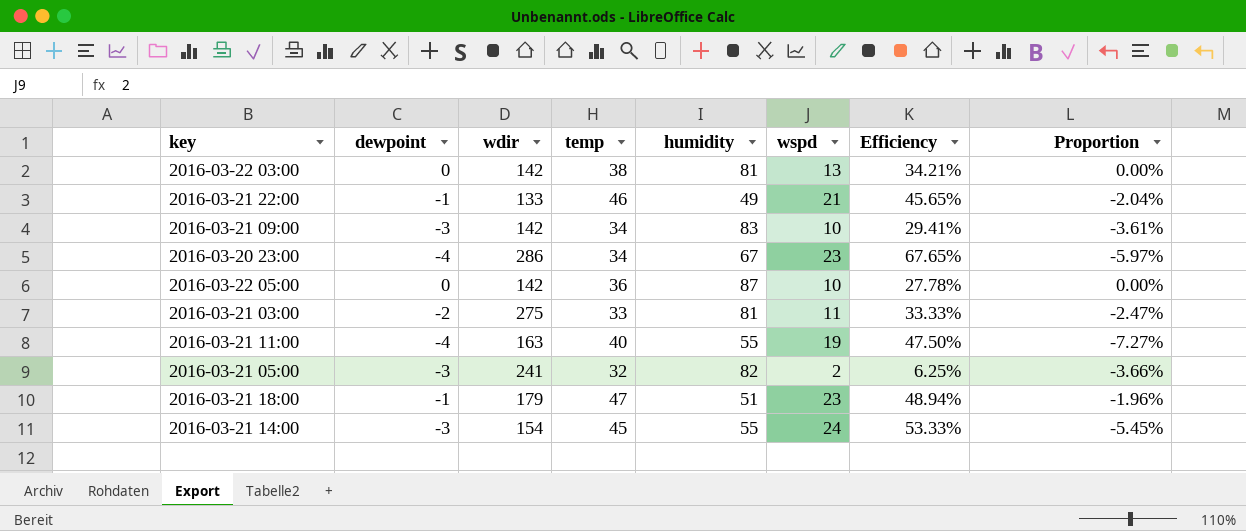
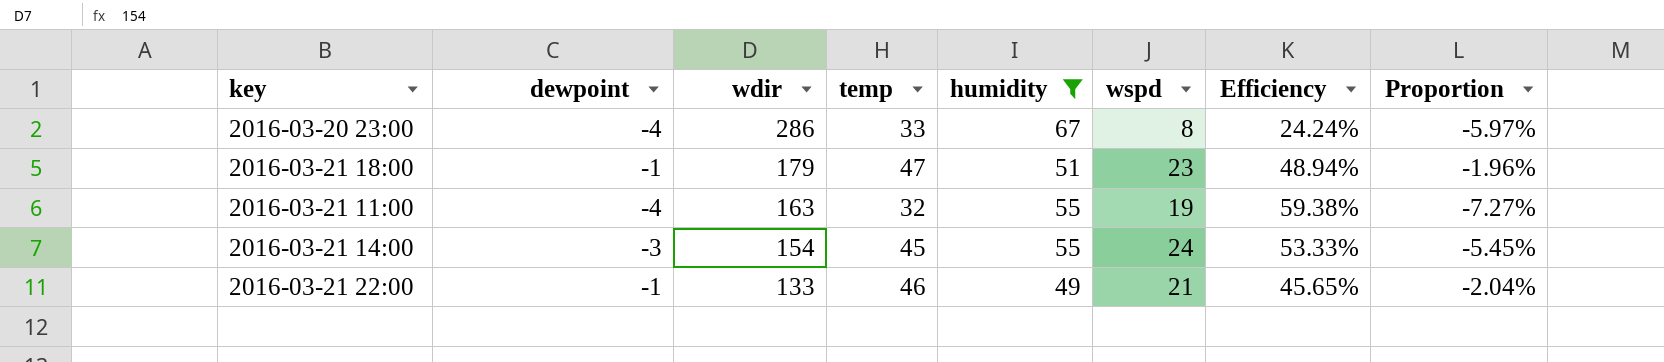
filter: none -> humidity <= 67
row order: none -> wdir descending
2016-03-20 23:00 | temp: 34 -> 33
2016-03-20 23:00 | wspd: 23 -> 8
2016-03-20 23:00 | Efficiency: 67.65% -> 24.24%
2016-03-21 11:00 | temp: 40 -> 32
2016-03-21 11:00 | Efficiency: 47.50% -> 59.38%

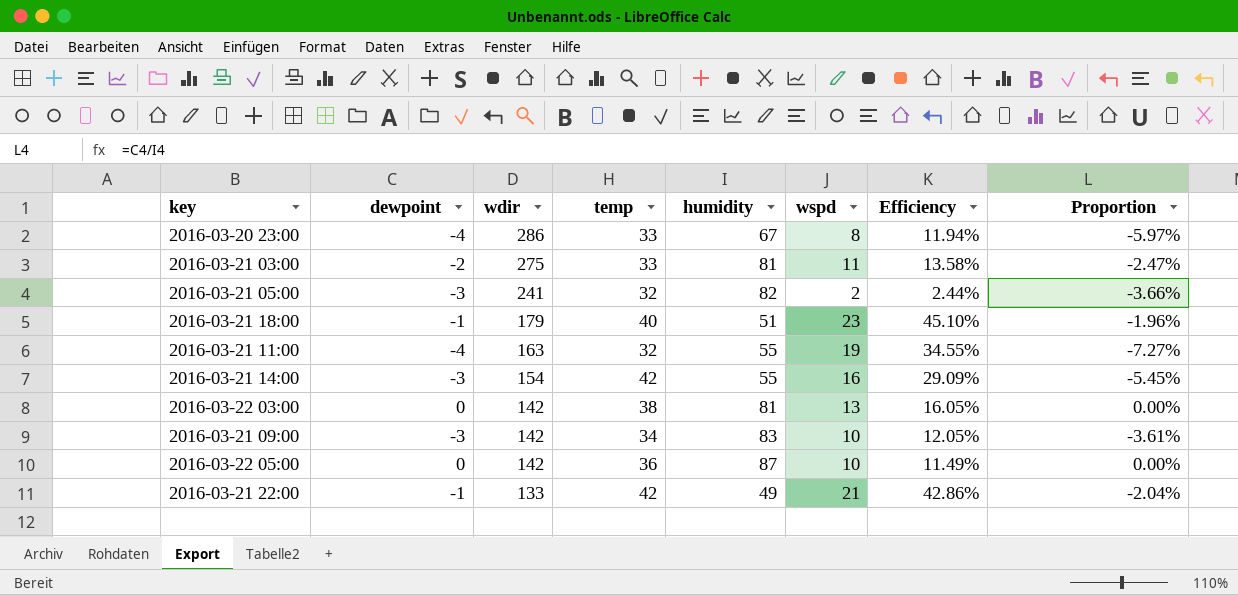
filter: humidity <= 67 -> none
column Efficiency | formula: [wspd] / [temp] -> [wspd] / [humidity]
2016-03-21 18:00 | temp: 47 -> 40
2016-03-21 14:00 | temp: 45 -> 42
2016-03-21 14:00 | wspd: 24 -> 16
2016-03-21 22:00 | temp: 46 -> 42

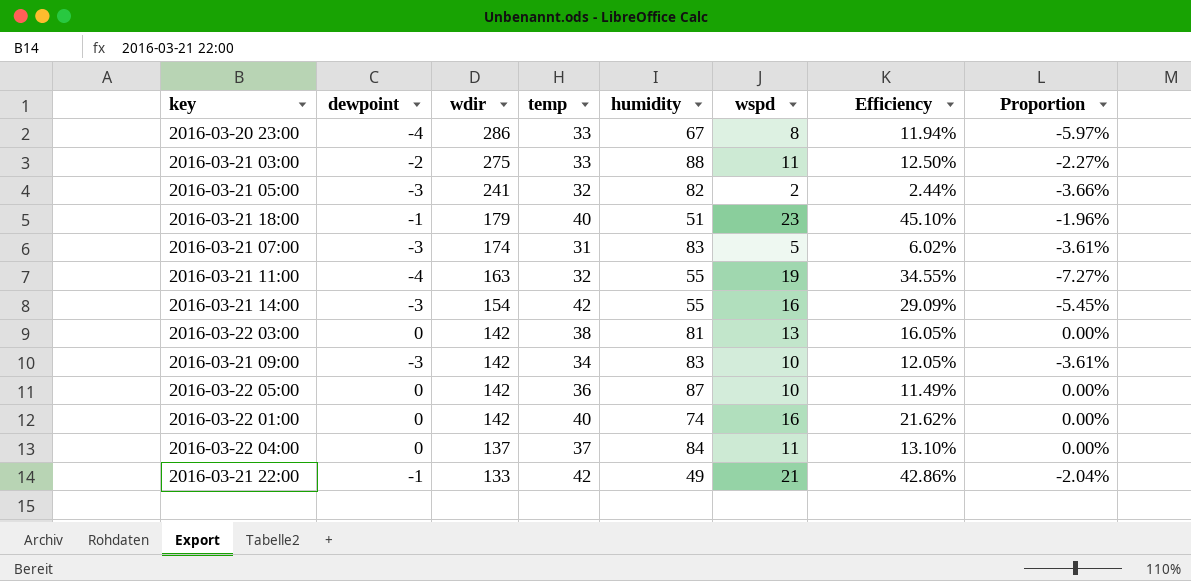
2016-03-21 03:00 | humidity: 81 -> 88
2016-03-21 03:00 | Efficiency: 13.58% -> 12.50%
2016-03-21 03:00 | Proportion: -2.47% -> -2.27%
row 2016-03-21 07:00: none -> -3 | 174 | 31 | 83 | 5 | 6.02% | -3.61%
row 2016-03-22 01:00: none -> 0 | 142 | 40 | 74 | 16 | 21.62% | 0.00%
row 2016-03-22 04:00: none -> 0 | 137 | 37 | 84 | 11 | 13.10% | 0.00%

